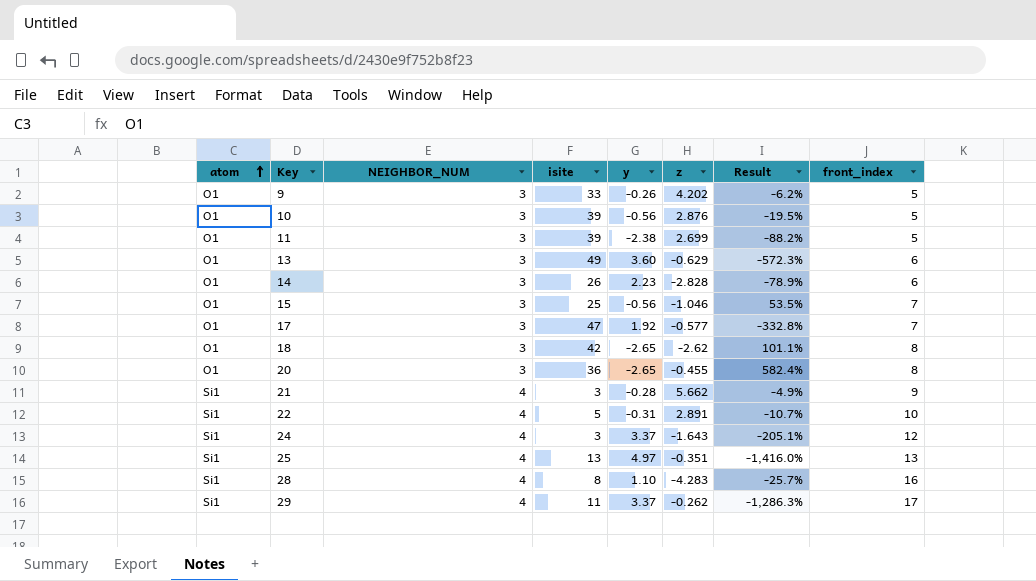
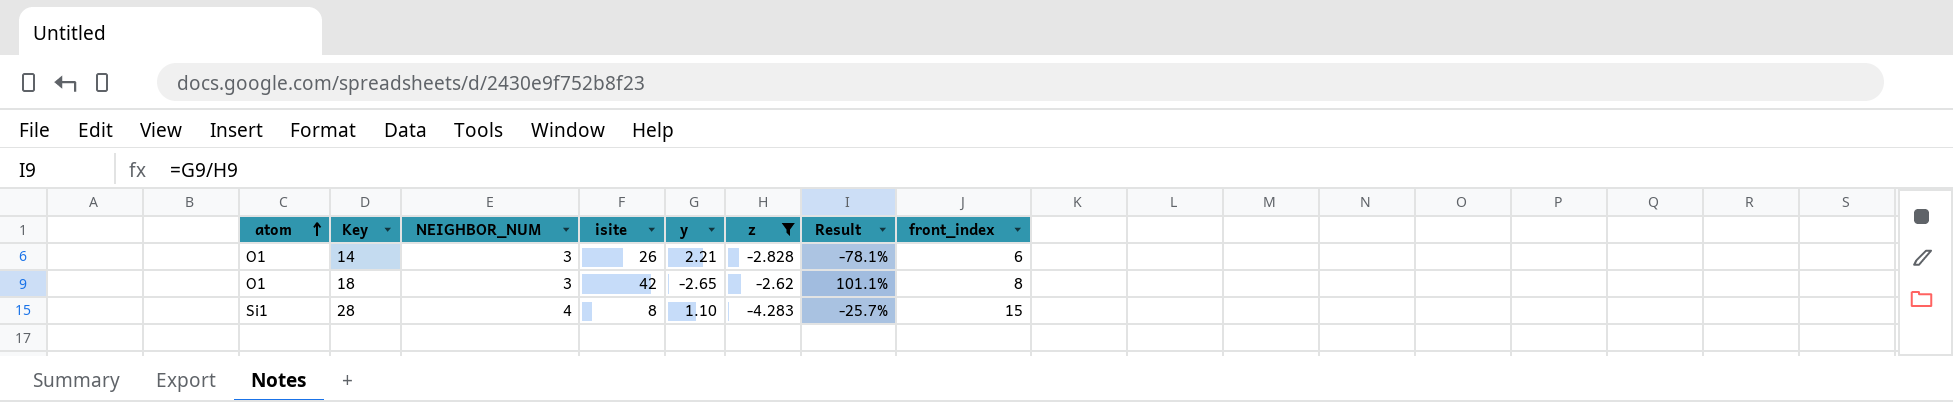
filter: none -> z <= -2.62
14 | y: 2.23 -> 2.21
14 | Result: -78.9% -> -78.1%
28 | front_index: 16 -> 15

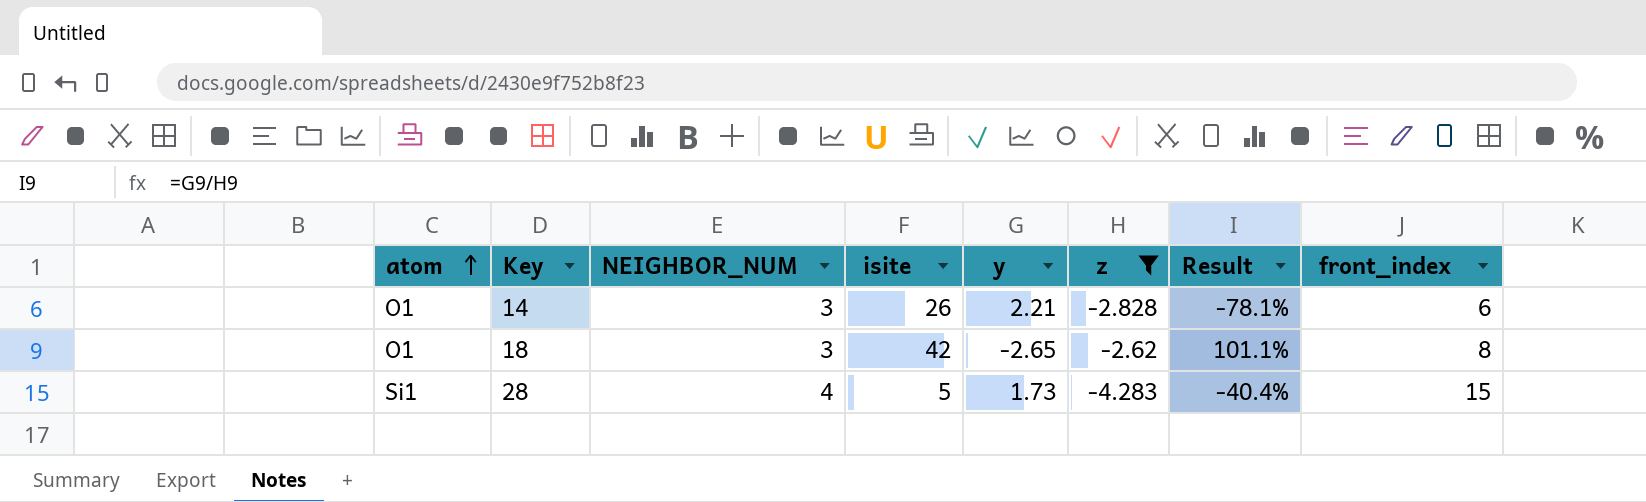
28 | isite: 8 -> 5
28 | y: 1.10 -> 1.73
28 | Result: -25.7% -> -40.4%

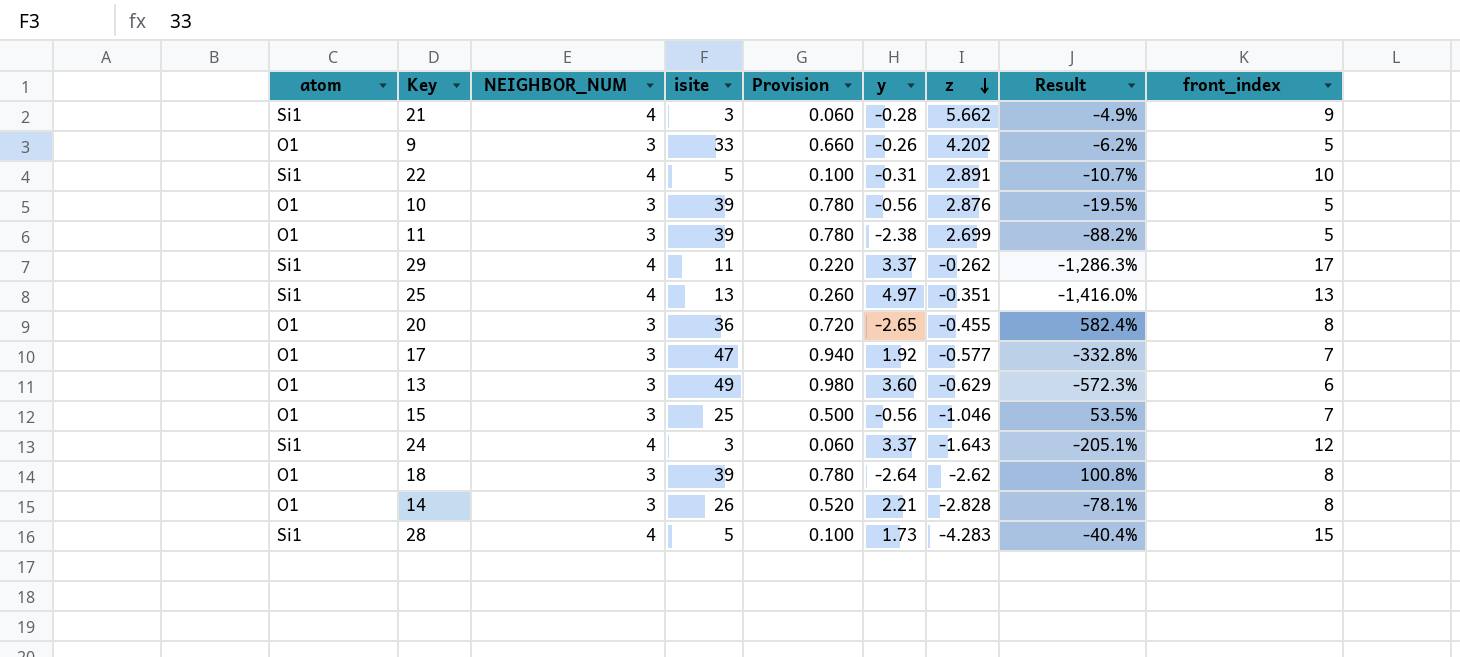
filter: z <= -2.62 -> none
row order: atom ascending -> z descending
column Provision | formula: none -> [isite] * 0.02
18 | isite: 42 -> 39
18 | y: -2.65 -> -2.64
18 | Result: 101.1% -> 100.8%
14 | front_index: 6 -> 8

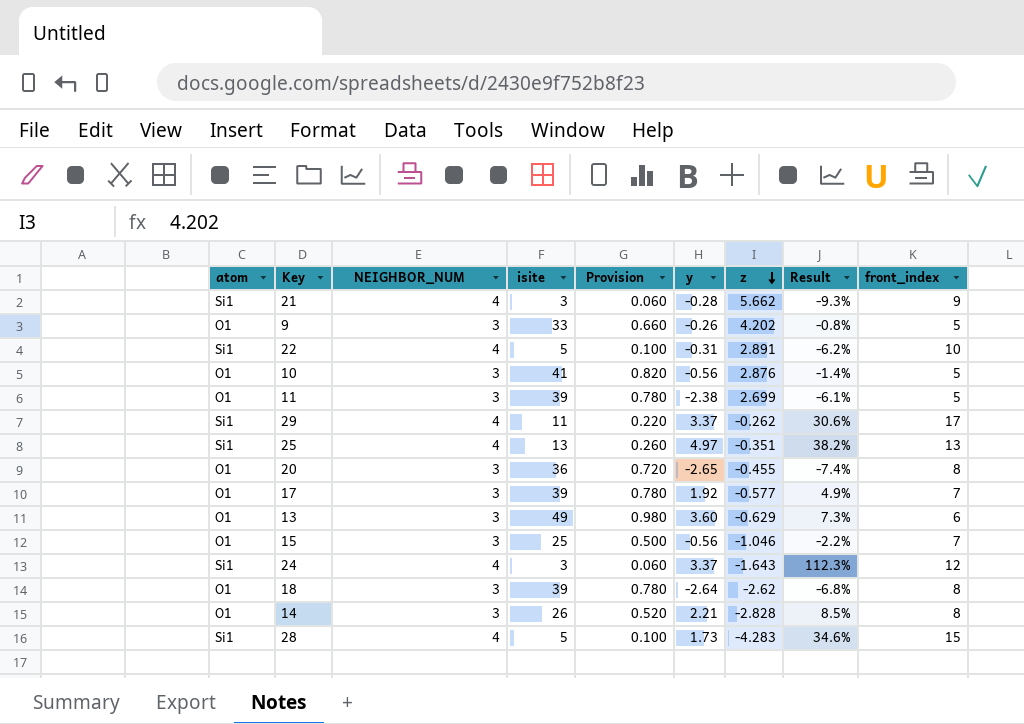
column Result | formula: [y] / [z] -> [y] / [isite]
10 | isite: 39 -> 41
10 | Provision: 0.780 -> 0.820
17 | isite: 47 -> 39
17 | Provision: 0.940 -> 0.780

